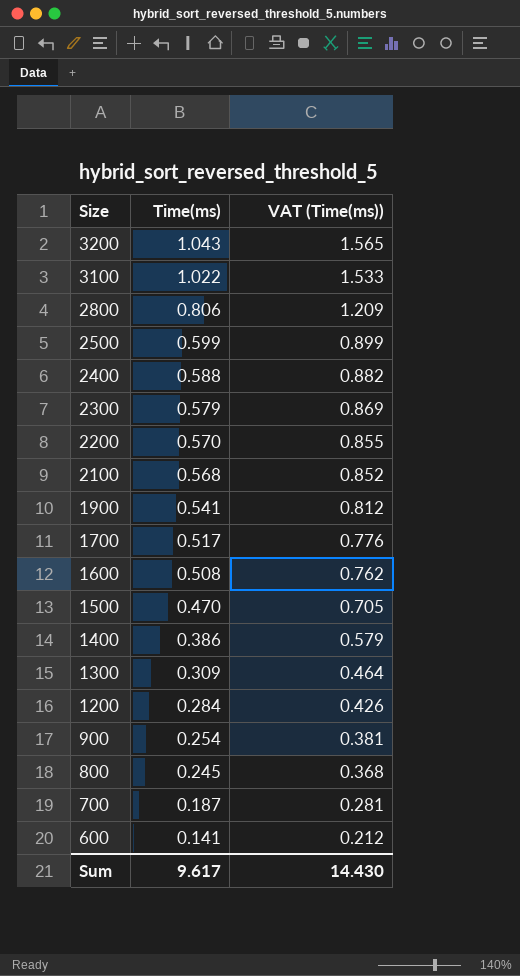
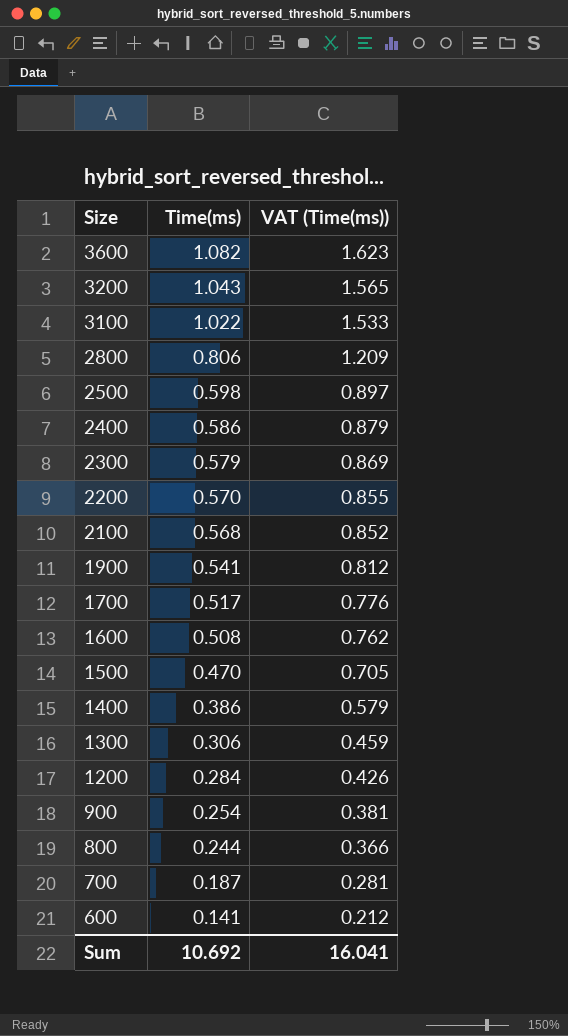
row 3600: none -> 1.082 | 1.623
2500 | Time(ms): 0.599 -> 0.598
2500 | VAT (Time(ms)): 0.899 -> 0.897
2400 | Time(ms): 0.588 -> 0.586
2400 | VAT (Time(ms)): 0.882 -> 0.879
1300 | Time(ms): 0.309 -> 0.306
1300 | VAT (Time(ms)): 0.464 -> 0.459
800 | Time(ms): 0.245 -> 0.244
800 | VAT (Time(ms)): 0.368 -> 0.366
Sum | Time(ms): 9.617 -> 10.692
Sum | VAT (Time(ms)): 14.430 -> 16.041

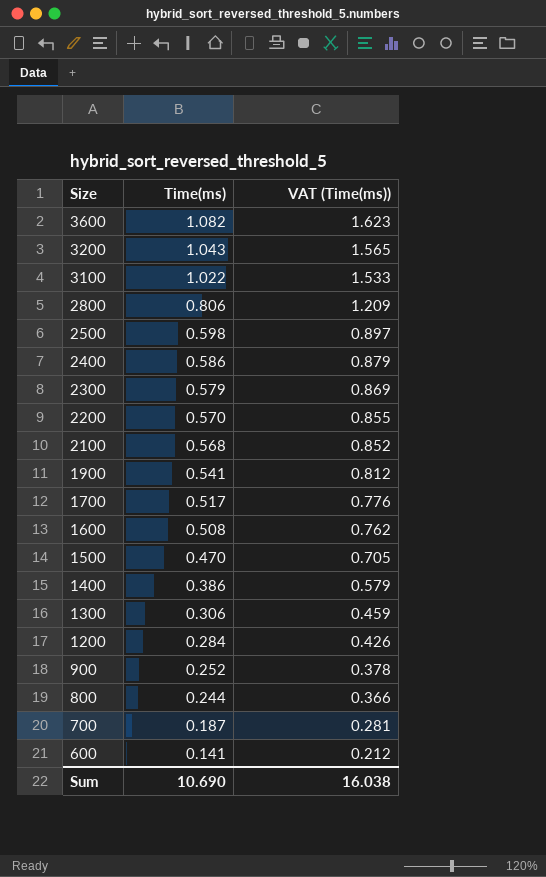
900 | Time(ms): 0.254 -> 0.252
900 | VAT (Time(ms)): 0.381 -> 0.378
Sum | Time(ms): 10.692 -> 10.690
Sum | VAT (Time(ms)): 16.041 -> 16.038

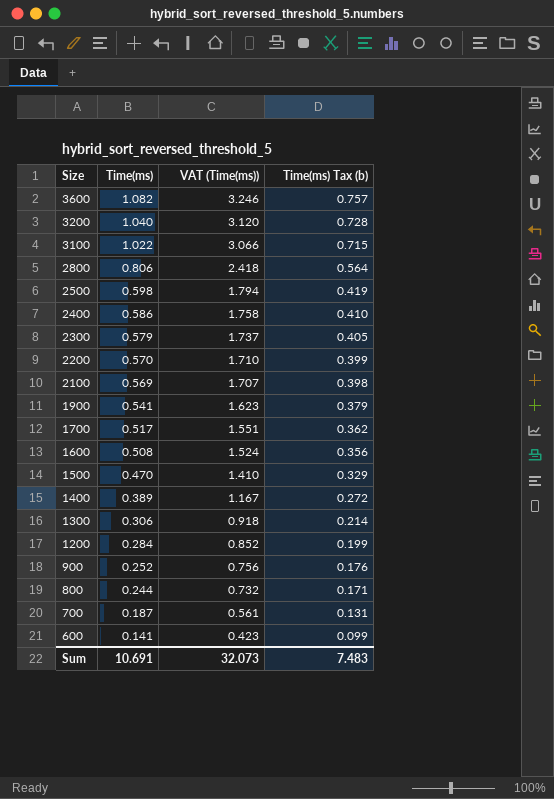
column VAT (Time(ms)) | formula: [Time(ms)] * 1.5 -> [Time(ms)] * 3
column Time(ms) Tax (b) | formula: none -> [Time(ms)] * 0.7
3200 | Time(ms): 1.043 -> 1.040
2100 | Time(ms): 0.568 -> 0.569
1400 | Time(ms): 0.386 -> 0.389
Sum | Time(ms): 10.690 -> 10.691
Sum | VAT (Time(ms)): 16.038 -> 32.073

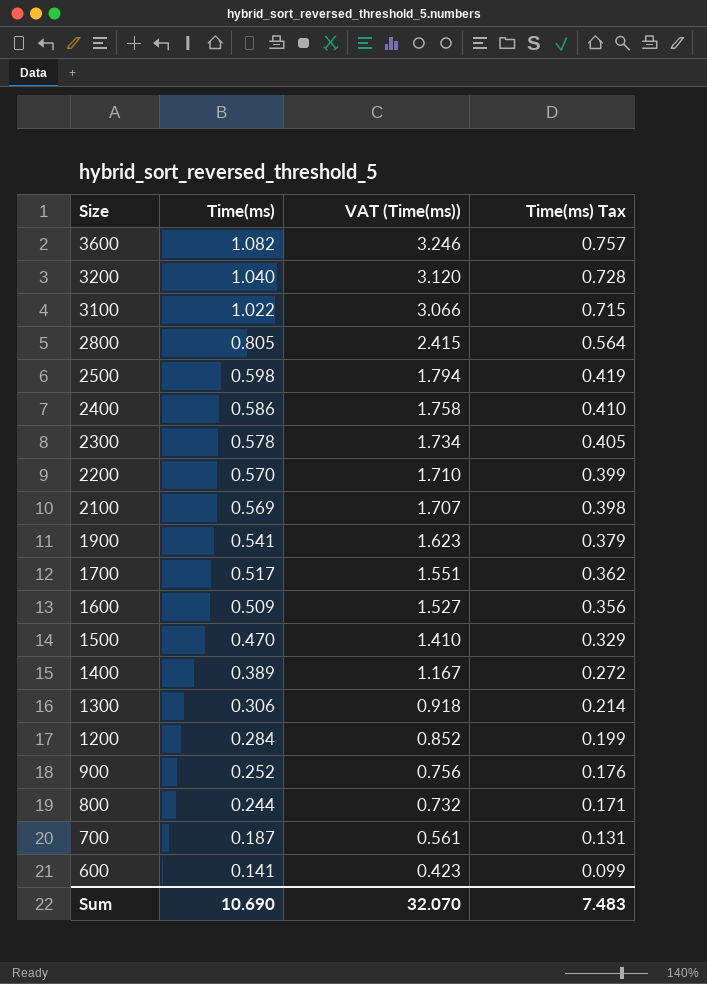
column name: Time(ms) Tax (b) -> Time(ms) Tax
2800 | Time(ms): 0.806 -> 0.805
2800 | VAT (Time(ms)): 2.418 -> 2.415
2300 | Time(ms): 0.579 -> 0.578
2300 | VAT (Time(ms)): 1.737 -> 1.734
1600 | Time(ms): 0.508 -> 0.509
1600 | VAT (Time(ms)): 1.524 -> 1.527
Sum | Time(ms): 10.691 -> 10.690
Sum | VAT (Time(ms)): 32.073 -> 32.070

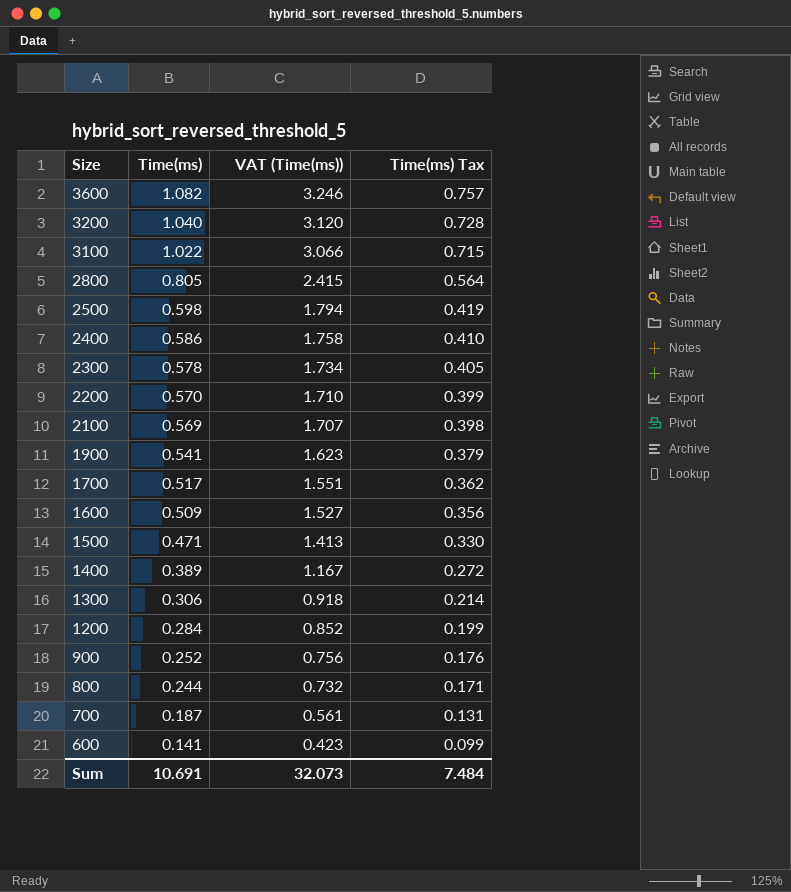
1500 | Time(ms): 0.470 -> 0.471
1500 | VAT (Time(ms)): 1.410 -> 1.413
1500 | Time(ms) Tax: 0.329 -> 0.330
Sum | Time(ms): 10.690 -> 10.691
Sum | VAT (Time(ms)): 32.070 -> 32.073
Sum | Time(ms) Tax: 7.483 -> 7.484

